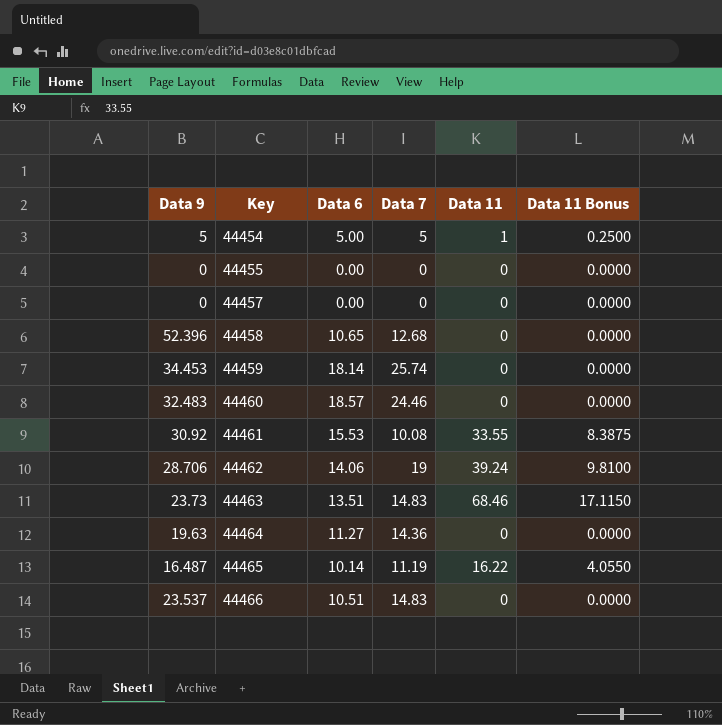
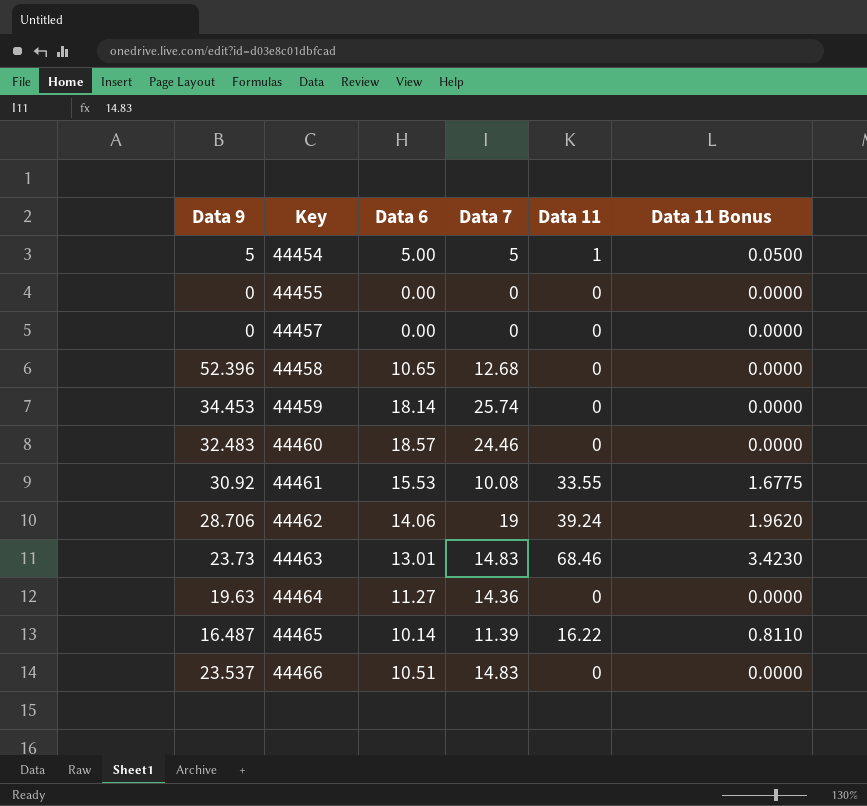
column Data 11 Bonus | formula: [Data 11] * 0.25 -> [Data 11] * 0.05
44463 | Data 6: 13.51 -> 13.01
44465 | Data 7: 11.19 -> 11.39

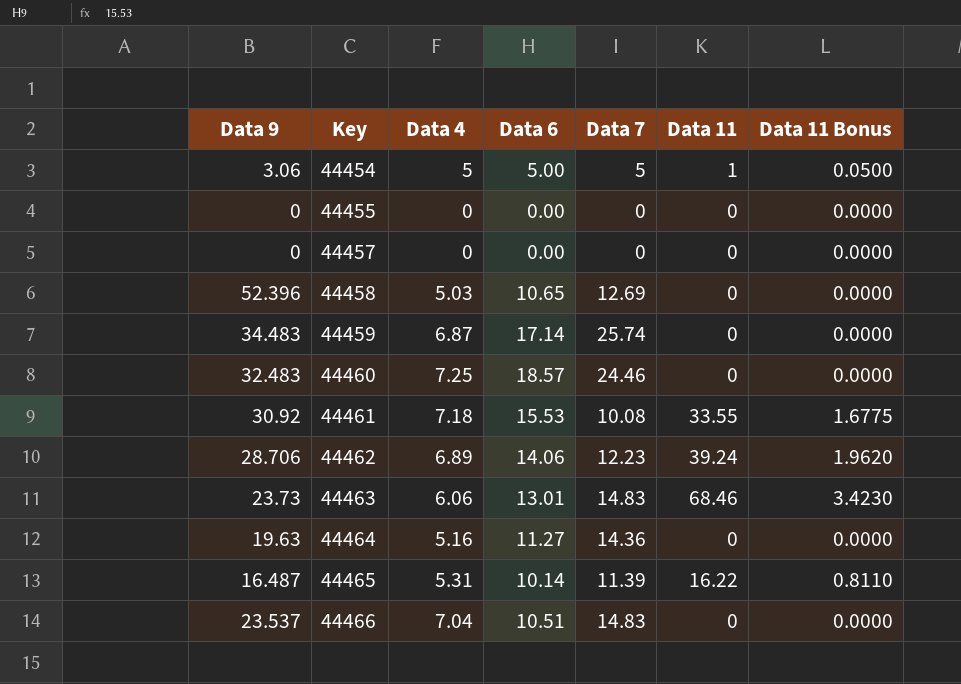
column Data 4 | position: none -> 3
44454 | Data 9: 5 -> 3.06
44458 | Data 7: 12.68 -> 12.69
44459 | Data 9: 34.453 -> 34.483
44459 | Data 6: 18.14 -> 17.14
44462 | Data 7: 19 -> 12.23

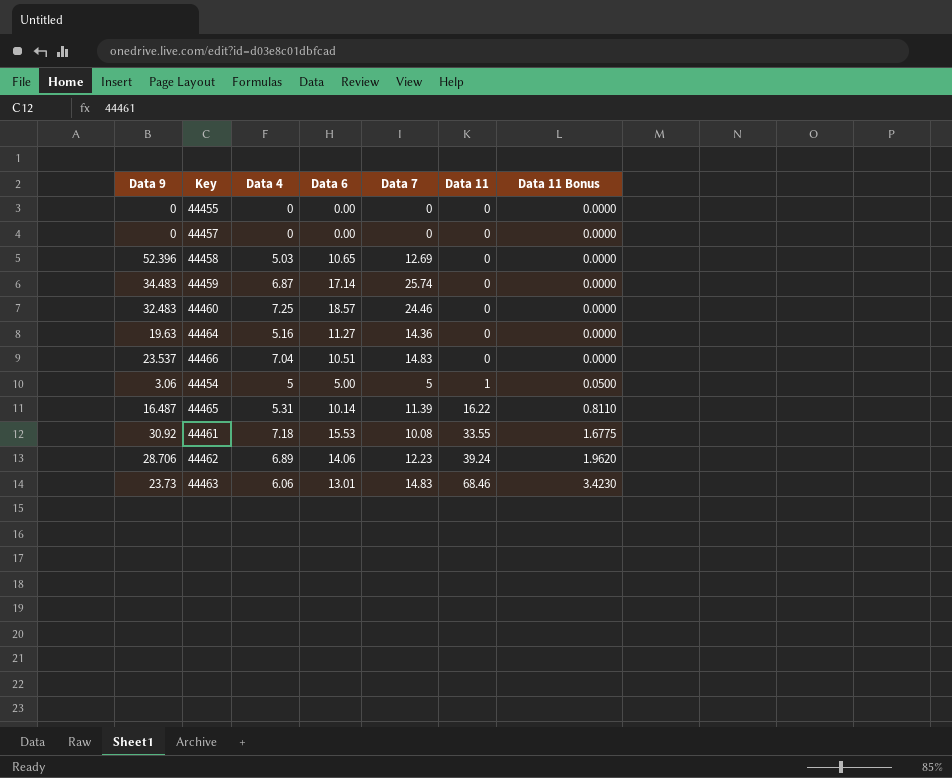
row order: Key ascending -> Data 11 ascending

